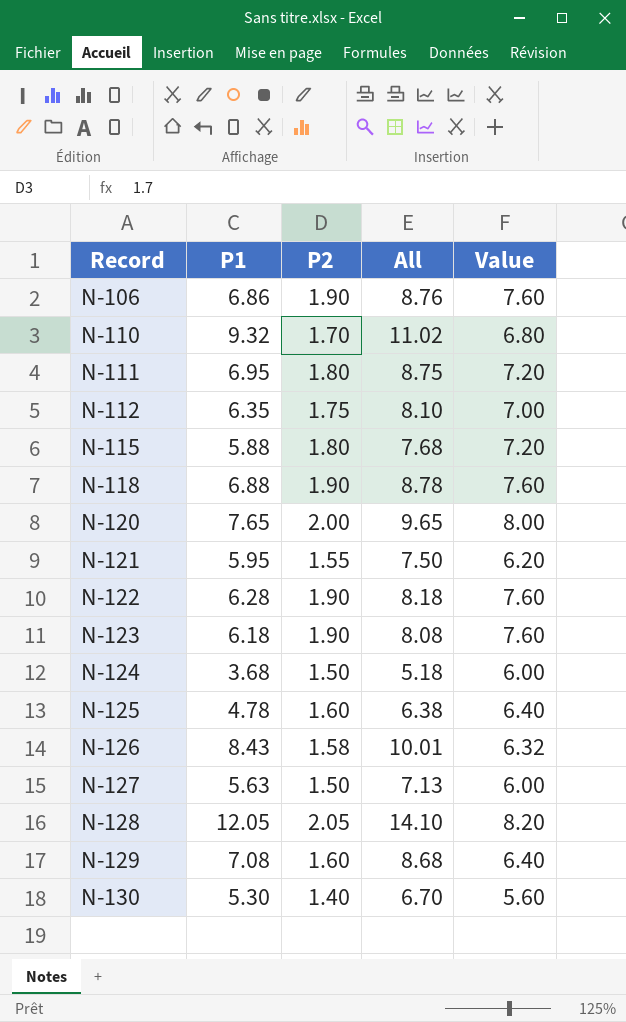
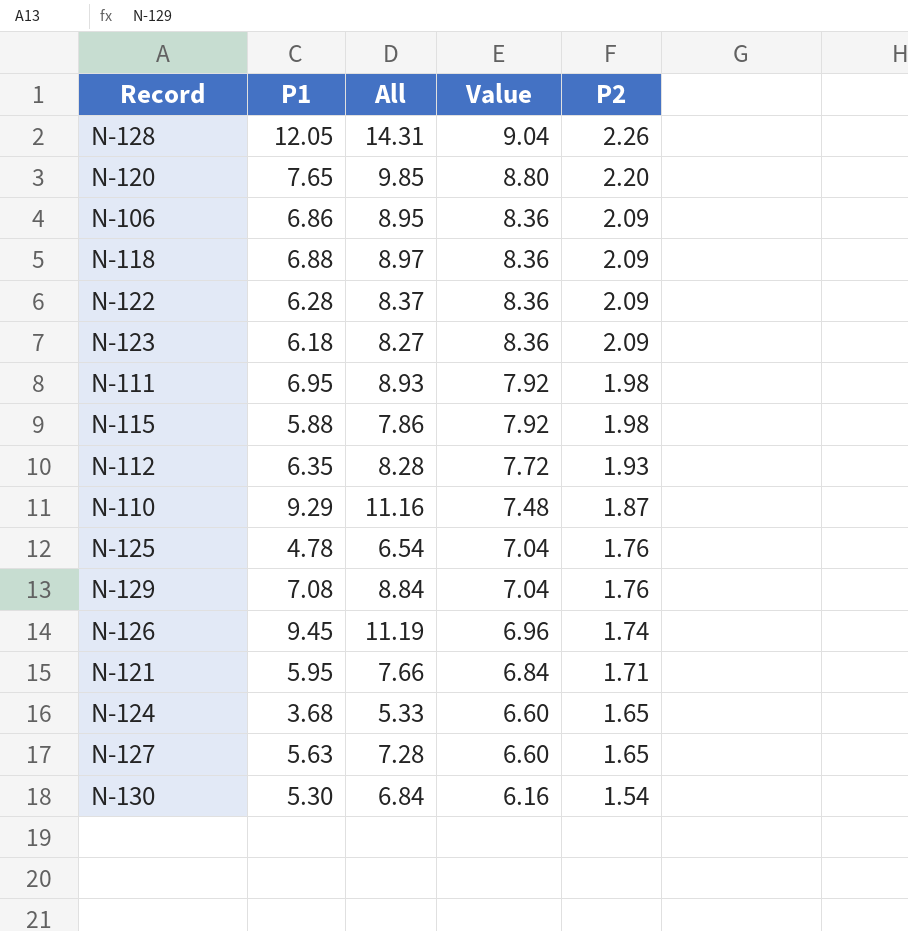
row order: Record ascending -> Value descending
column P2 | position: 3 -> 5
N-128 | All: 14.10 -> 14.31
N-128 | Value: 8.20 -> 9.04
N-128 | P2: 2.05 -> 2.26
N-120 | All: 9.65 -> 9.85
N-120 | Value: 8.00 -> 8.80
N-120 | P2: 2.00 -> 2.20
N-106 | All: 8.76 -> 8.95
N-106 | Value: 7.60 -> 8.36
N-106 | P2: 1.90 -> 2.09
N-118 | All: 8.78 -> 8.97
N-118 | Value: 7.60 -> 8.36
N-118 | P2: 1.90 -> 2.09
N-122 | All: 8.18 -> 8.37
N-122 | Value: 7.60 -> 8.36
N-122 | P2: 1.90 -> 2.09
N-123 | All: 8.08 -> 8.27
N-123 | Value: 7.60 -> 8.36
N-123 | P2: 1.90 -> 2.09
N-111 | All: 8.75 -> 8.93
N-111 | Value: 7.20 -> 7.92
N-111 | P2: 1.80 -> 1.98
N-115 | All: 7.68 -> 7.86
N-115 | Value: 7.20 -> 7.92
N-115 | P2: 1.80 -> 1.98
N-112 | All: 8.10 -> 8.28
N-112 | Value: 7.00 -> 7.72
N-112 | P2: 1.75 -> 1.93
N-110 | P1: 9.32 -> 9.29
N-110 | All: 11.02 -> 11.16
N-110 | Value: 6.80 -> 7.48
N-110 | P2: 1.70 -> 1.87
N-125 | All: 6.38 -> 6.54
N-125 | Value: 6.40 -> 7.04
N-125 | P2: 1.60 -> 1.76
N-129 | All: 8.68 -> 8.84
N-129 | Value: 6.40 -> 7.04
N-129 | P2: 1.60 -> 1.76
N-126 | P1: 8.43 -> 9.45
N-126 | All: 10.01 -> 11.19
N-126 | Value: 6.32 -> 6.96
N-126 | P2: 1.58 -> 1.74
N-121 | All: 7.50 -> 7.66
N-121 | Value: 6.20 -> 6.84
N-121 | P2: 1.55 -> 1.71
N-124 | All: 5.18 -> 5.33
N-124 | Value: 6.00 -> 6.60
N-124 | P2: 1.50 -> 1.65
N-127 | All: 7.13 -> 7.28
N-127 | Value: 6.00 -> 6.60
N-127 | P2: 1.50 -> 1.65
N-130 | All: 6.70 -> 6.84
N-130 | Value: 5.60 -> 6.16
N-130 | P2: 1.40 -> 1.54

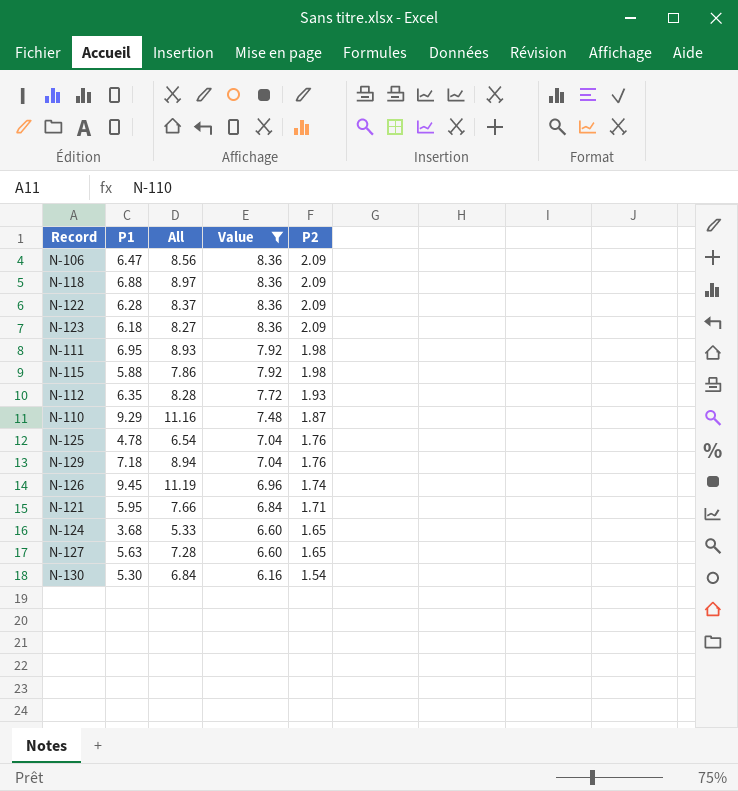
filter: none -> Value <= 8.36
N-106 | P1: 6.86 -> 6.47
N-106 | All: 8.95 -> 8.56
N-129 | P1: 7.08 -> 7.18
N-129 | All: 8.84 -> 8.94

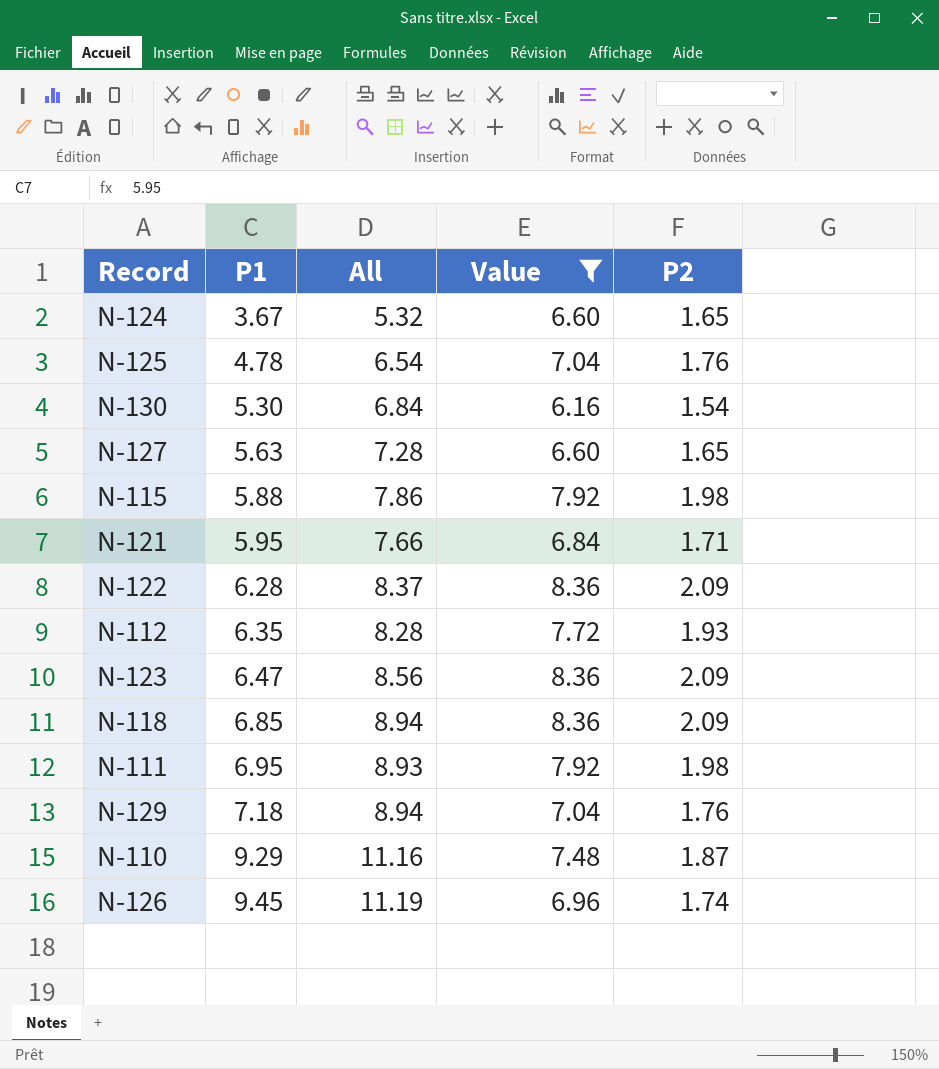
row order: Value descending -> P1 ascending
row N-106: 6.47 | 8.56 | 8.36 | 2.09 -> none
N-124 | P1: 3.68 -> 3.67
N-124 | All: 5.33 -> 5.32
N-123 | P1: 6.18 -> 6.47
N-123 | All: 8.27 -> 8.56
N-118 | P1: 6.88 -> 6.85
N-118 | All: 8.97 -> 8.94

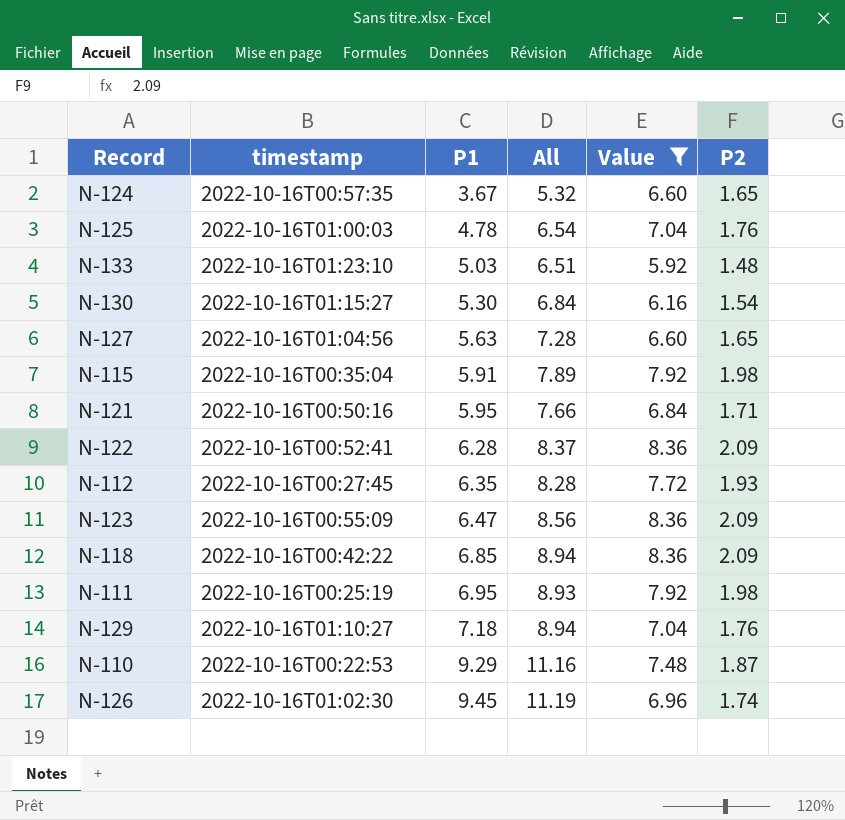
column timestamp | position: none -> 2
row N-133: none -> 2022-10-16T01:23:10 | 5.03 | 6.51 | 5.92 | 1.48
N-115 | P1: 5.88 -> 5.91
N-115 | All: 7.86 -> 7.89

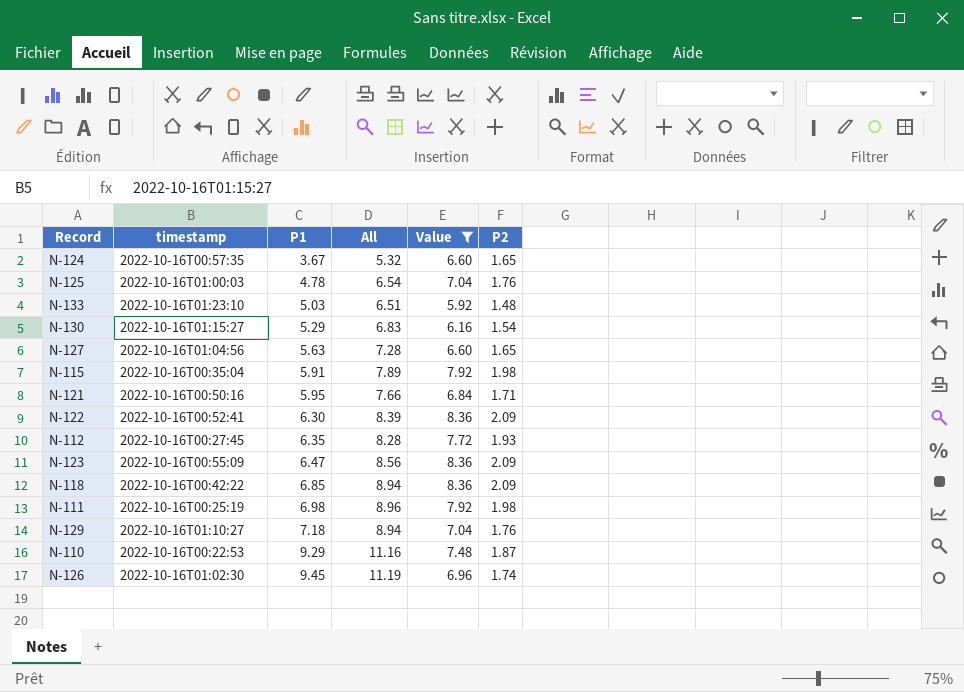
N-130 | P1: 5.30 -> 5.29
N-130 | All: 6.84 -> 6.83
N-122 | P1: 6.28 -> 6.30
N-122 | All: 8.37 -> 8.39
N-111 | P1: 6.95 -> 6.98
N-111 | All: 8.93 -> 8.96

